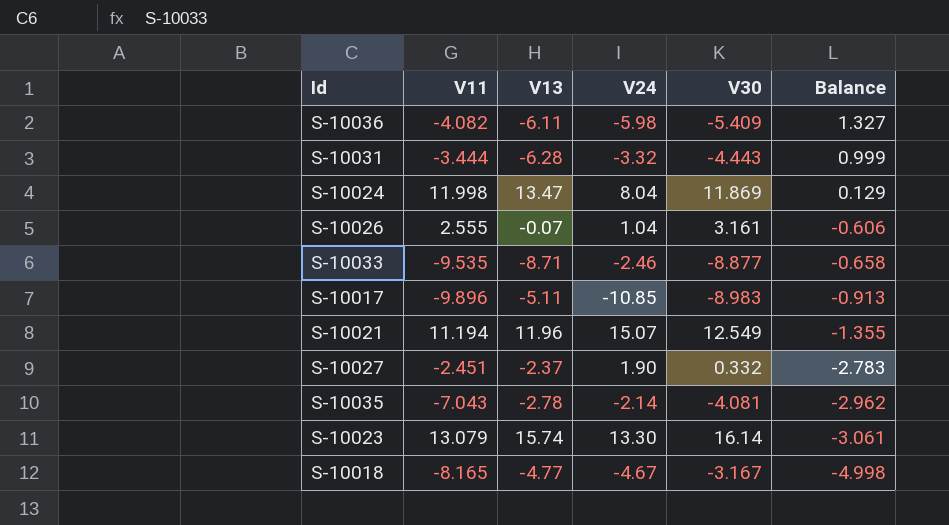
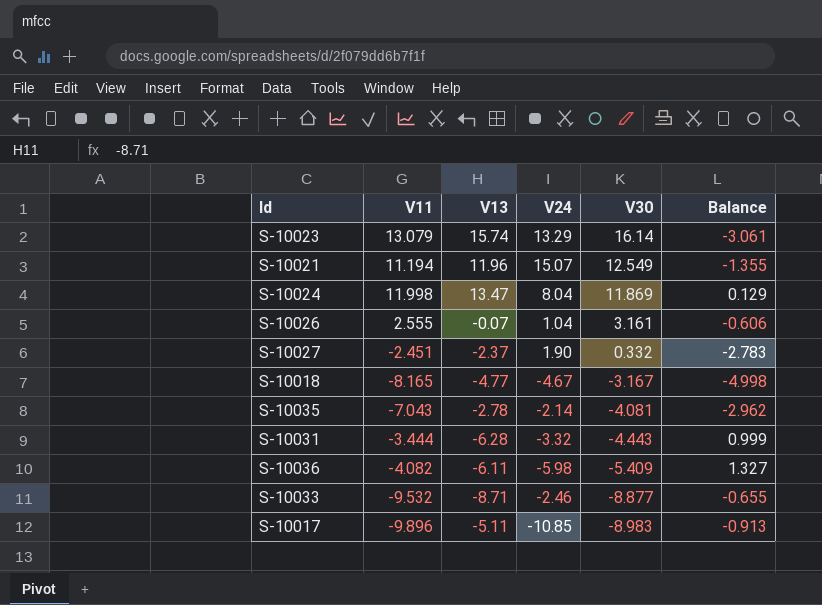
row order: Balance descending -> V30 descending
S-10023 | V24: 13.30 -> 13.29
S-10033 | V11: -9.535 -> -9.532
S-10033 | Balance: -0.658 -> -0.655

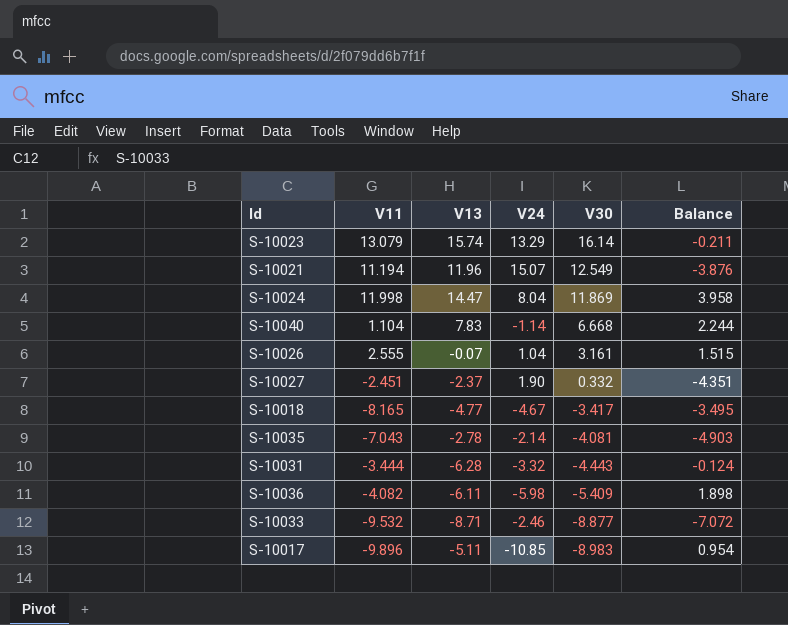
column Balance | formula: [V11] - [V30] -> [V11] - [V24]
S-10024 | V13: 13.47 -> 14.47
row S-10040: none -> 1.104 | 7.83 | -1.14 | 6.668 | 2.244
S-10018 | V30: -3.167 -> -3.417

